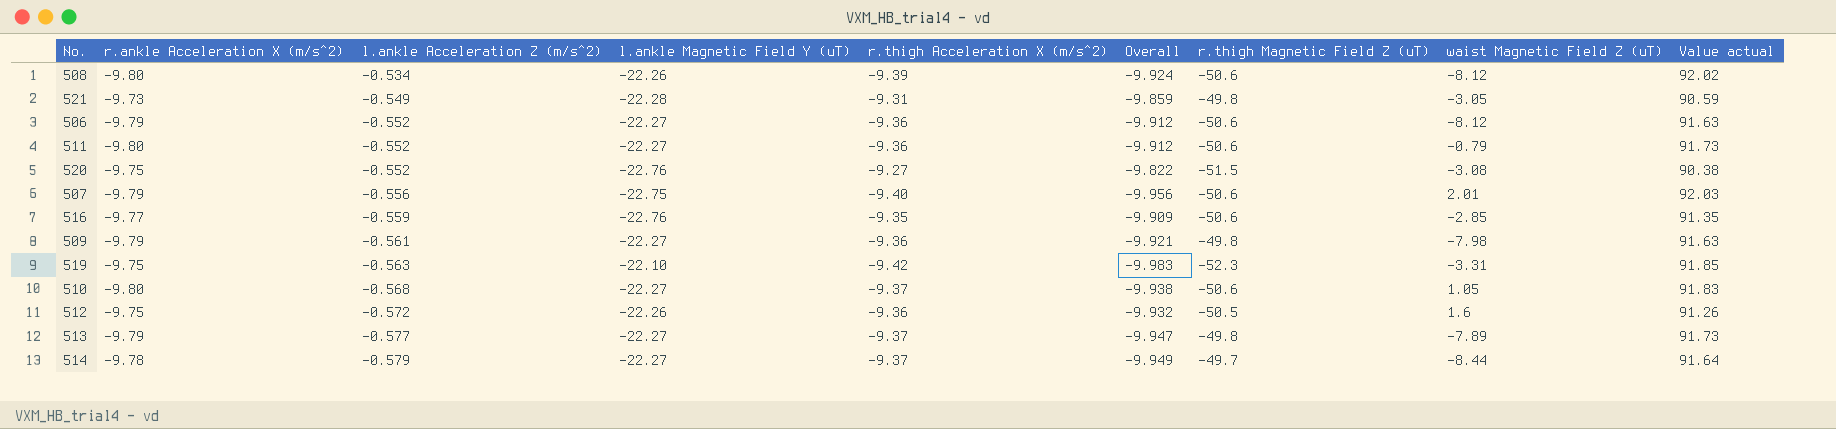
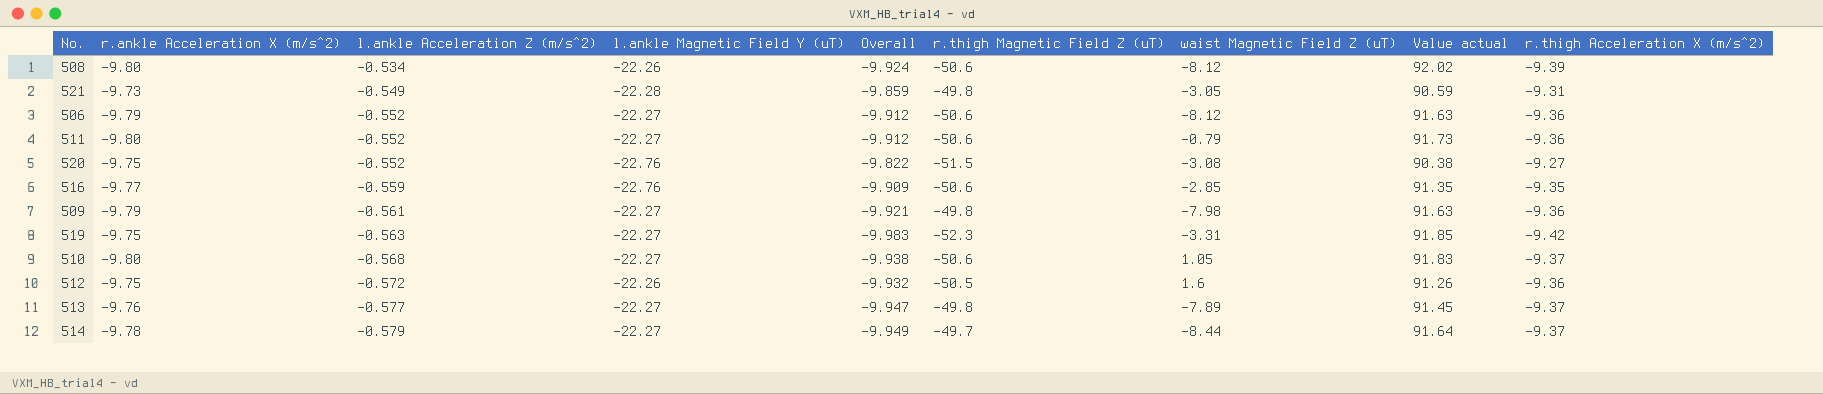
column r.thigh Acceleration X (m/s^2) | position: 5 -> 9
row 507: -9.79 | -0.556 | -22.75 | -9.40 | -9.956 | -50.6 | 2.01 | 92.03 -> none
519 | l.ankle Magnetic Field Y (uT): -22.10 -> -22.27
513 | r.ankle Acceleration X (m/s^2): -9.79 -> -9.76
513 | Value actual: 91.73 -> 91.45

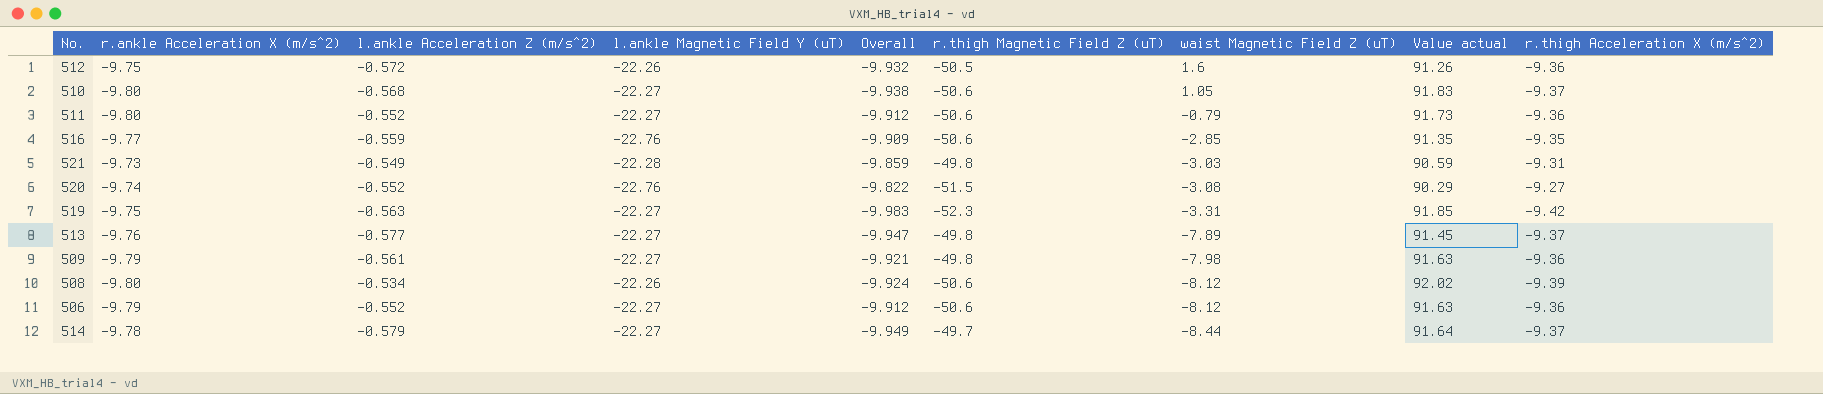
row order: l.ankle Acceleration Z (m/s^2) descending -> waist Magnetic Field Z (uT) descending
521 | waist Magnetic Field Z (uT): -3.05 -> -3.03
520 | r.ankle Acceleration X (m/s^2): -9.75 -> -9.74
520 | Value actual: 90.38 -> 90.29

